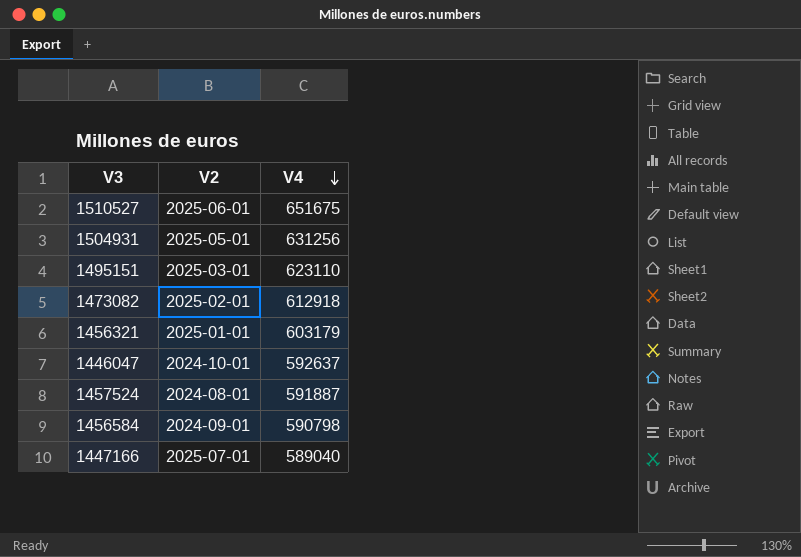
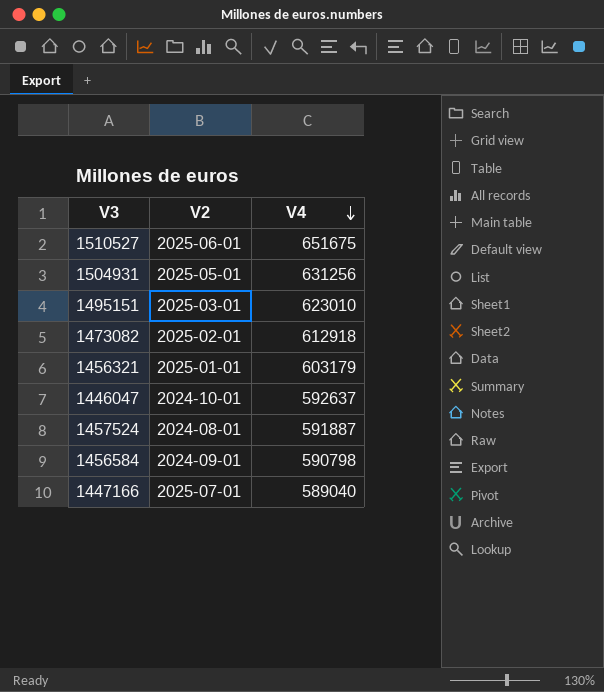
1495151 | V4: 623110 -> 623010

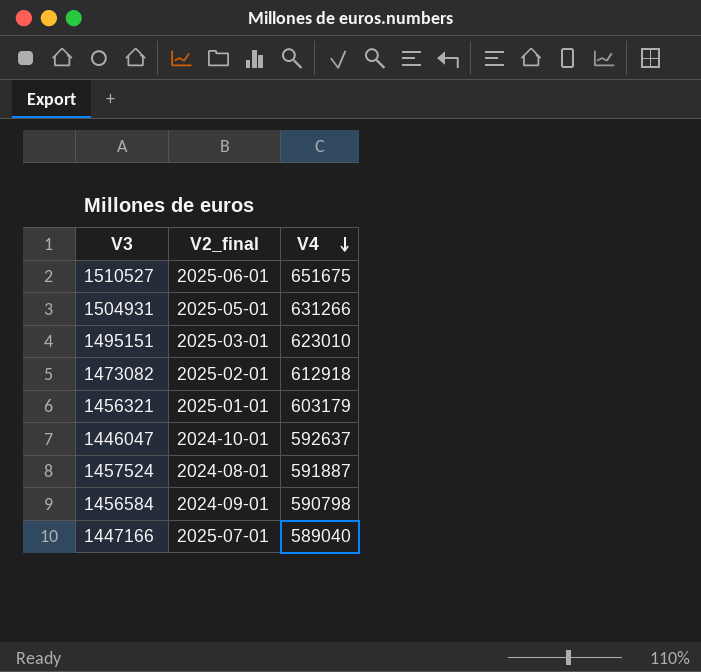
column name: V2 -> V2_final
1504931 | V4: 631256 -> 631266

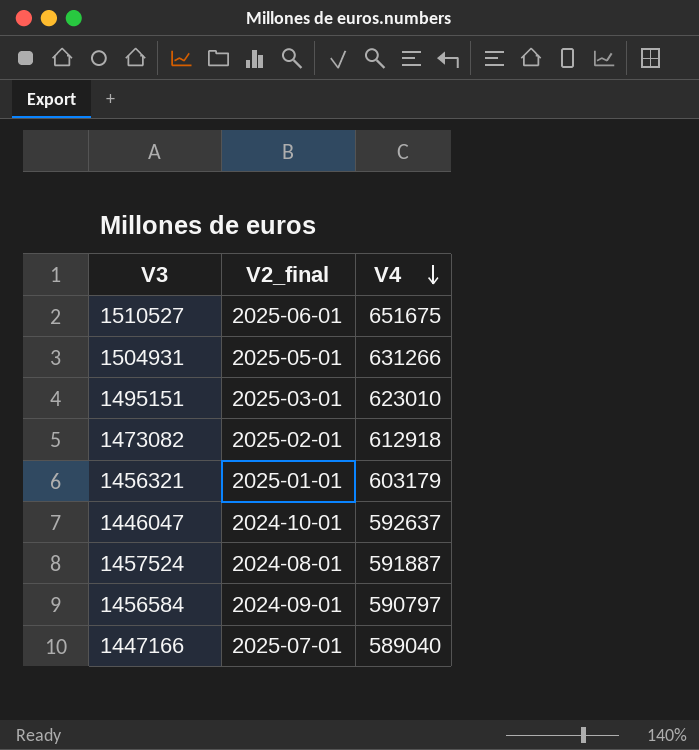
1456584 | V4: 590798 -> 590797

